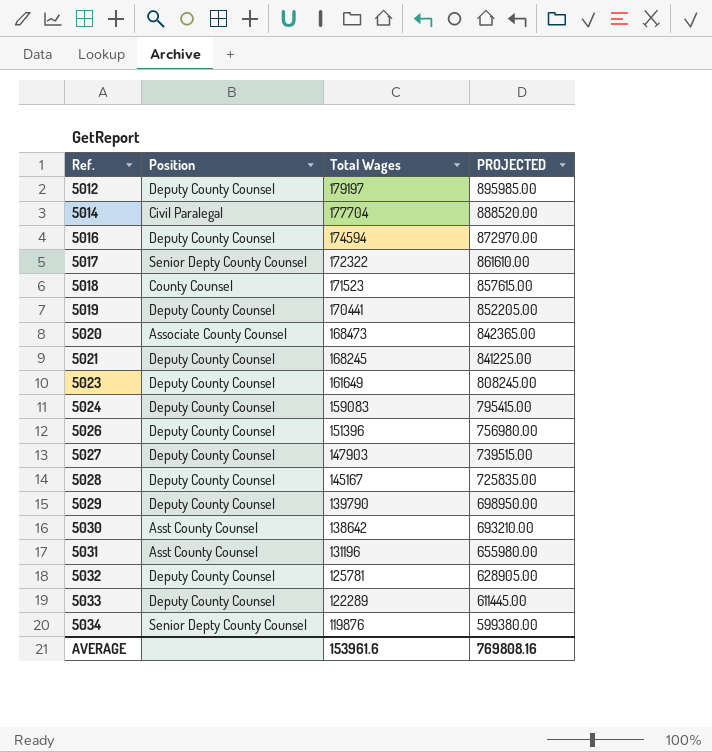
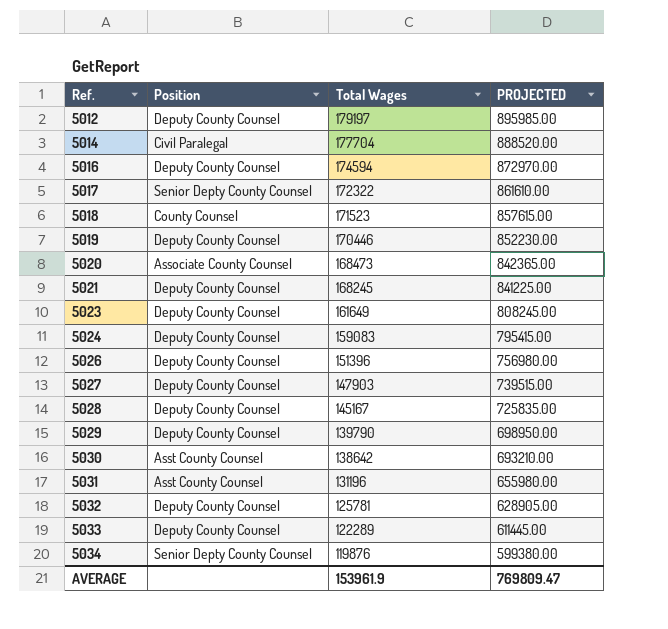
5019 | Total Wages: 170441 -> 170446
5019 | PROJECTED: 852205.00 -> 852230.00
AVERAGE | Total Wages: 153961.6 -> 153961.9
AVERAGE | PROJECTED: 769808.16 -> 769809.47

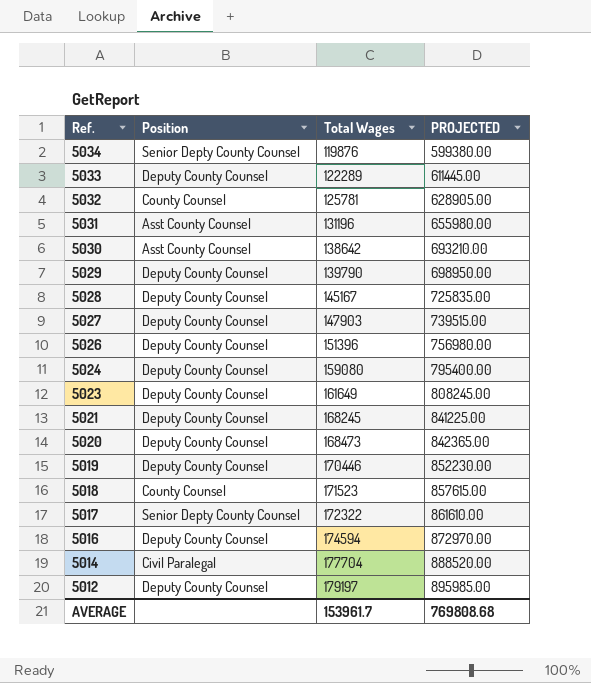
row order: Ref. ascending -> Ref. descending
5032 | Position: Deputy County Counsel -> County Counsel
5024 | Total Wages: 159083 -> 159080
5024 | PROJECTED: 795415.00 -> 795400.00
5020 | Position: Associate County Counsel -> Deputy County Counsel
AVERAGE | Total Wages: 153961.9 -> 153961.7
AVERAGE | PROJECTED: 769809.47 -> 769808.68

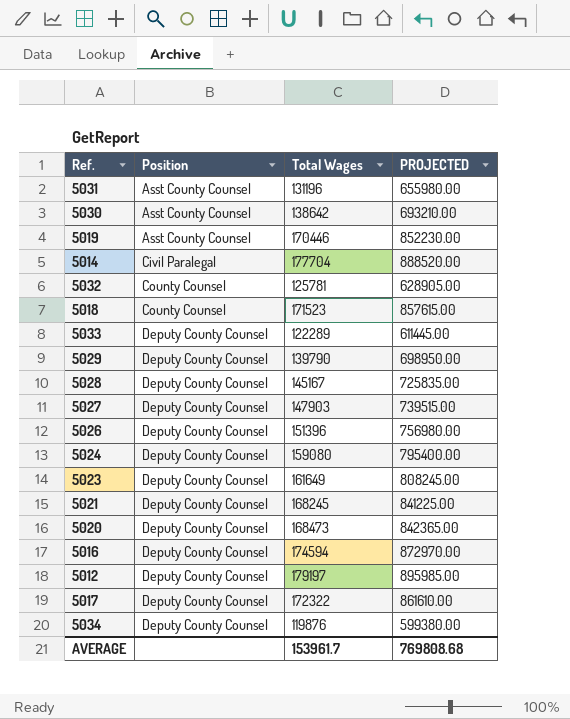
row order: Ref. descending -> Position ascending
5019 | Position: Deputy County Counsel -> Asst County Counsel
5017 | Position: Senior Depty County Counsel -> Deputy County Counsel
5034 | Position: Senior Depty County Counsel -> Deputy County Counsel

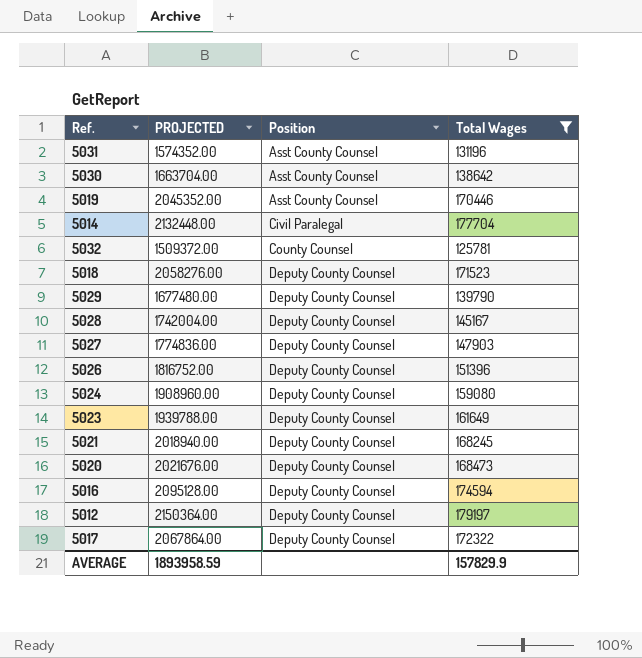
filter: none -> Total Wages >= 125781
column PROJECTED | formula: [Total Wages] * 5 -> [Total Wages] * 12
column PROJECTED | position: 4 -> 2
5018 | Position: County Counsel -> Deputy County Counsel
AVERAGE | PROJECTED: 769808.68 -> 1893958.59
AVERAGE | Total Wages: 153961.7 -> 157829.9

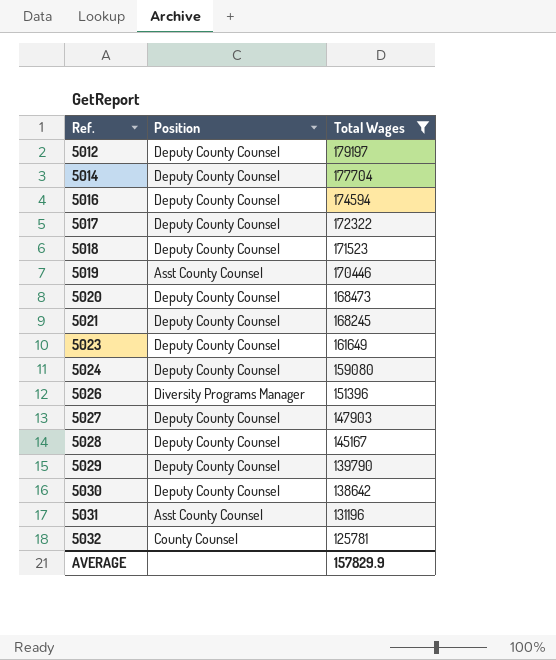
row order: Position ascending -> Ref. ascending
column PROJECTED | formula: [Total Wages] * 12 -> none
5014 | Position: Civil Paralegal -> Deputy County Counsel
5026 | Position: Deputy County Counsel -> Diversity Programs Manager
5030 | Position: Asst County Counsel -> Deputy County Counsel

